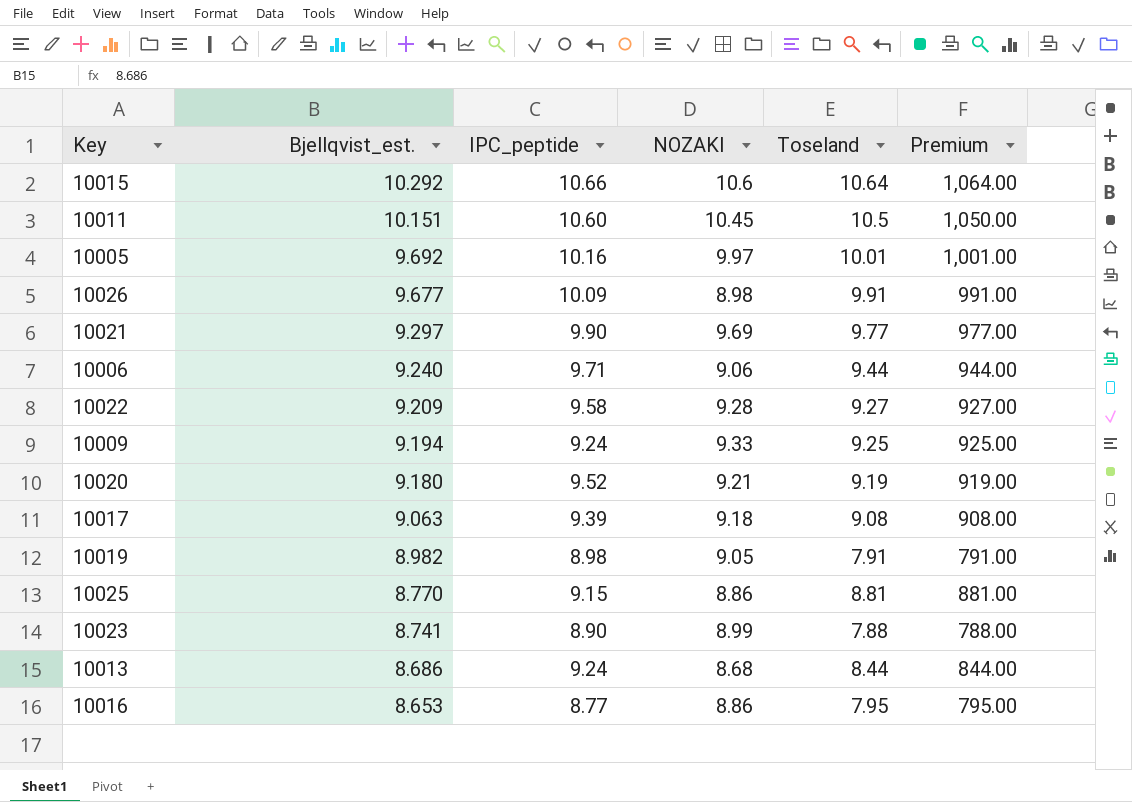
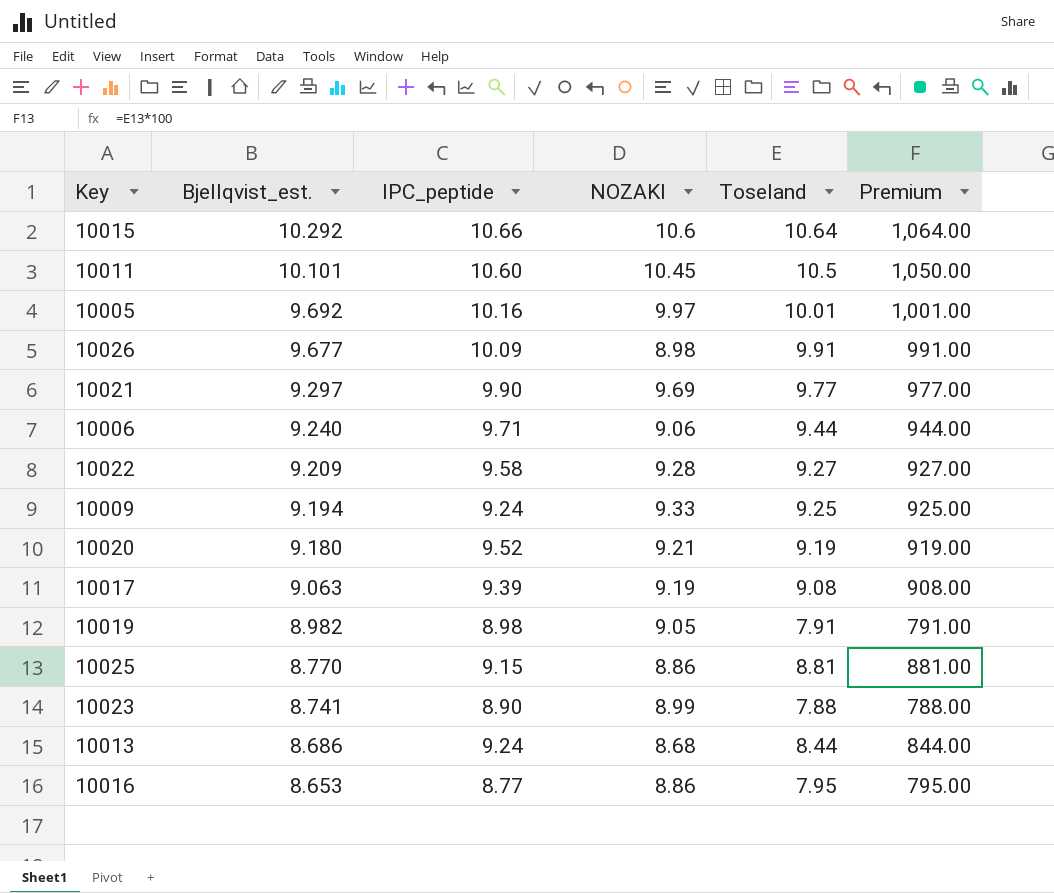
10011 | Bjellqvist_est.: 10.151 -> 10.101
10017 | NOZAKI: 9.18 -> 9.19

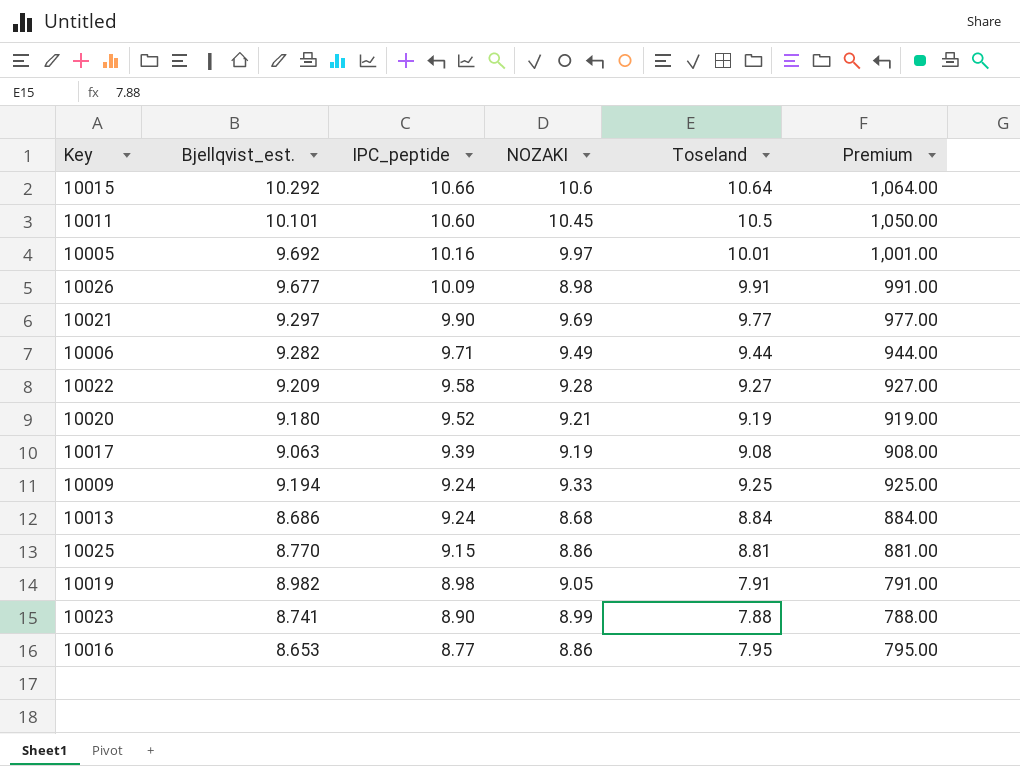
row order: Bjellqvist_est. descending -> IPC_peptide descending
10006 | Bjellqvist_est.: 9.240 -> 9.282
10006 | NOZAKI: 9.06 -> 9.49
10013 | Toseland: 8.44 -> 8.84
10013 | Premium: 844.00 -> 884.00

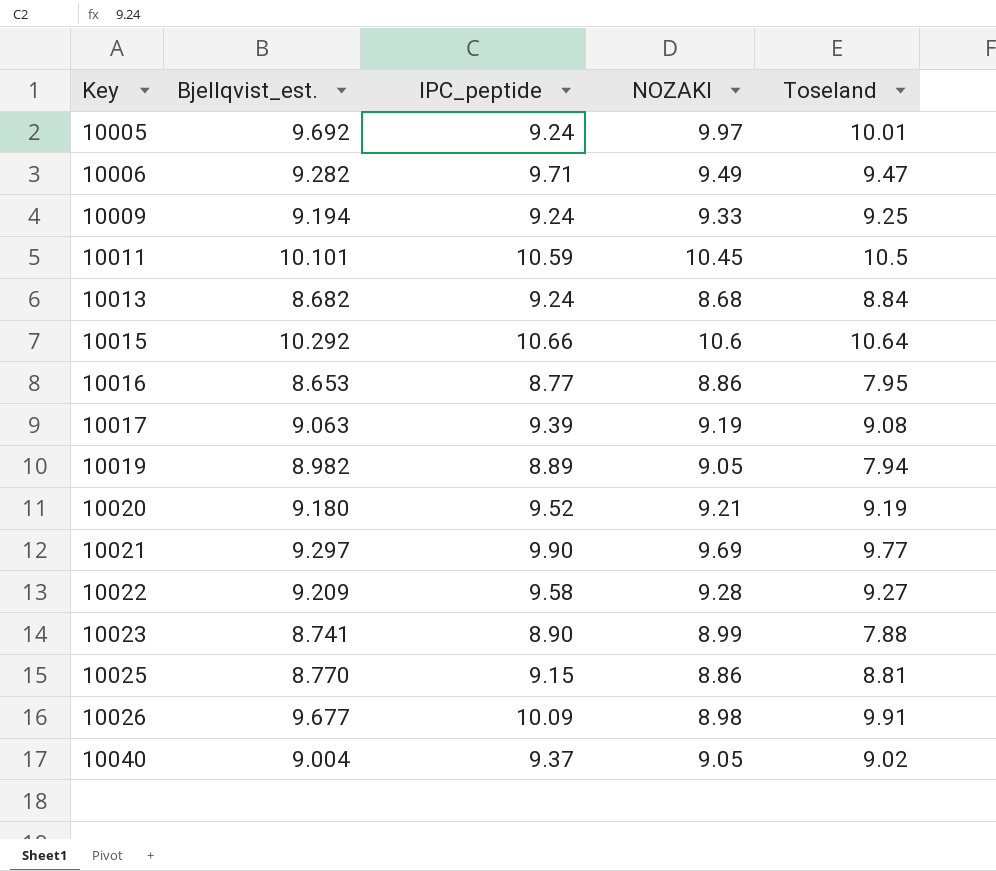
row order: IPC_peptide descending -> Key ascending
column Premium | formula: [Toseland] * 100 -> none
10005 | IPC_peptide: 10.16 -> 9.24
10006 | Toseland: 9.44 -> 9.47
10011 | IPC_peptide: 10.60 -> 10.59
10013 | Bjellqvist_est.: 8.686 -> 8.682
10019 | IPC_peptide: 8.98 -> 8.89
10019 | Toseland: 7.91 -> 7.94
row 10040: none -> 9.004 | 9.37 | 9.05 | 9.02

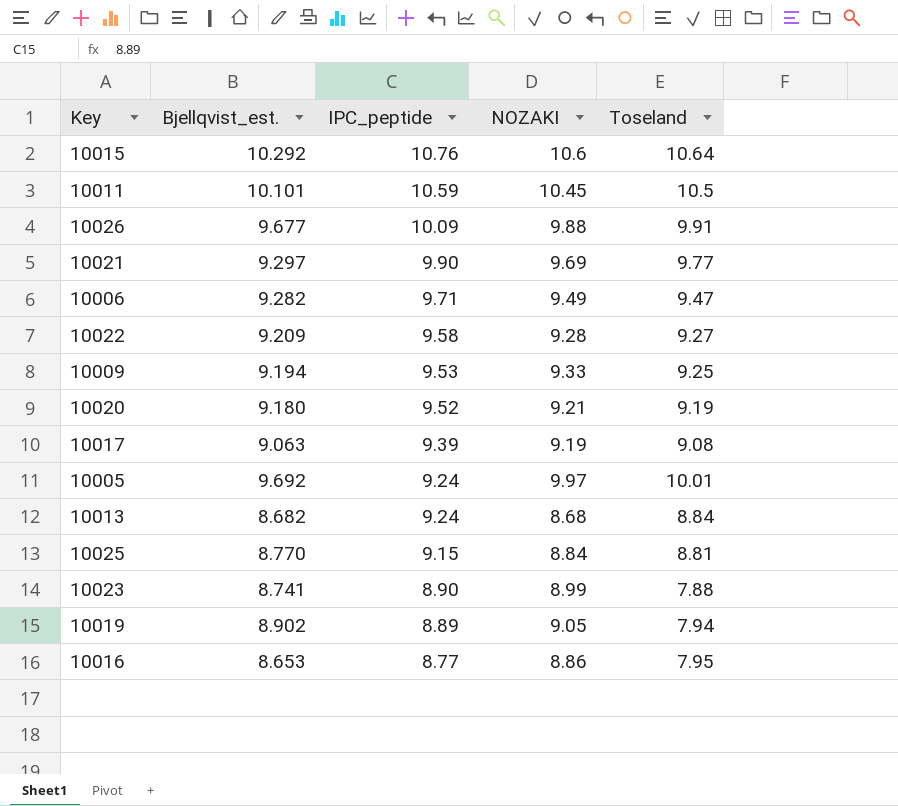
row order: Key ascending -> IPC_peptide descending
row 10040: 9.004 | 9.37 | 9.05 | 9.02 -> none
10015 | IPC_peptide: 10.66 -> 10.76
10026 | NOZAKI: 8.98 -> 9.88
10009 | IPC_peptide: 9.24 -> 9.53
10025 | NOZAKI: 8.86 -> 8.84
10019 | Bjellqvist_est.: 8.982 -> 8.902

